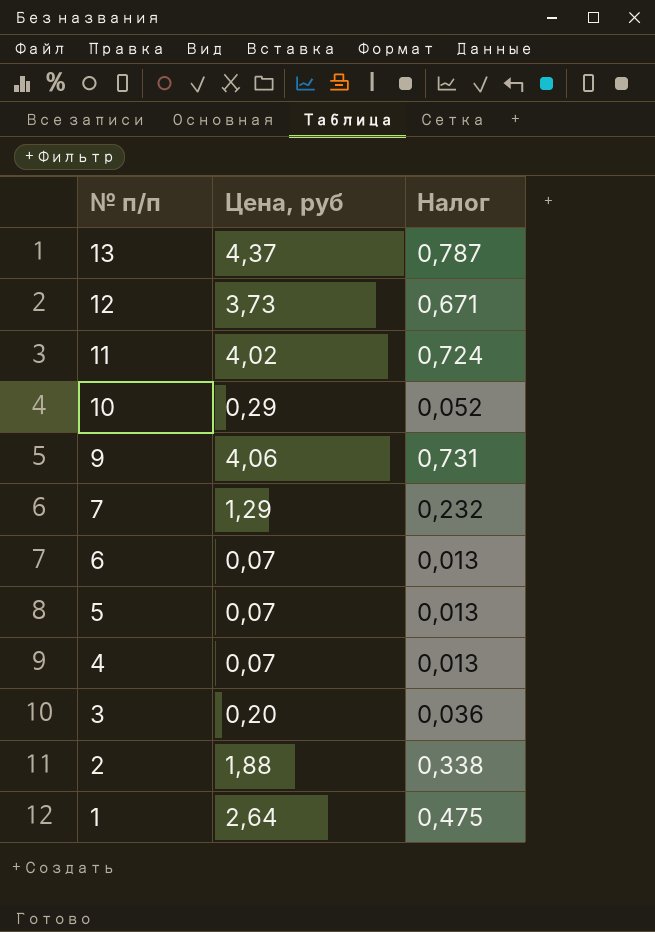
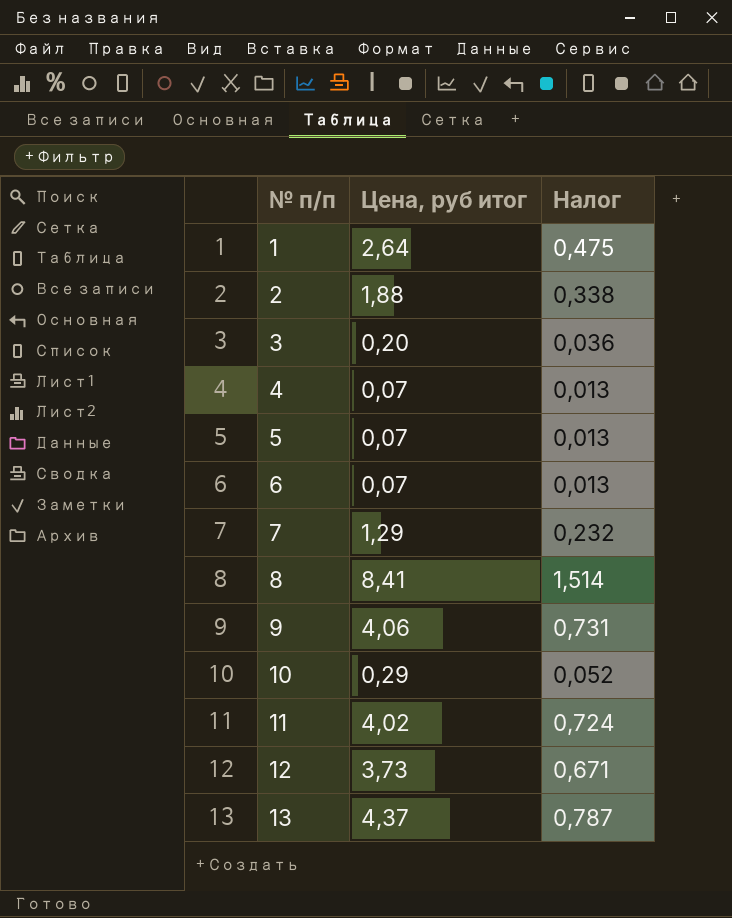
row order: № п/п descending -> № п/п ascending
column name: Цена, руб -> Цена, руб итог
row 8: none -> 8,41 | 1,514

